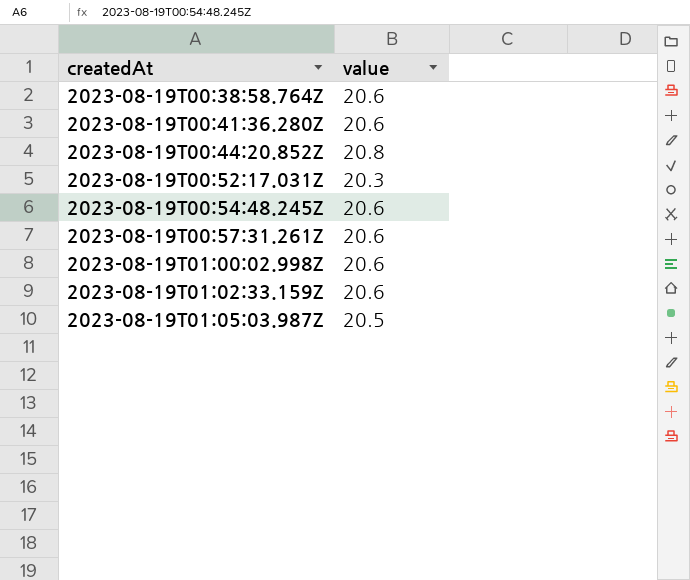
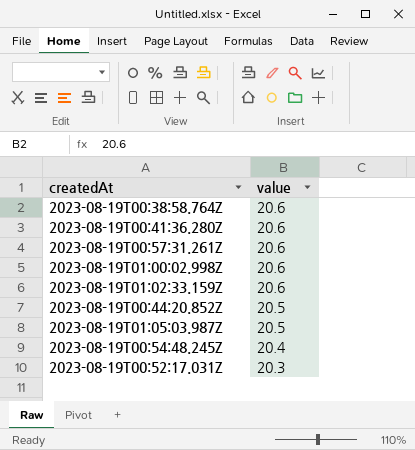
row order: createdAt ascending -> value descending
2023-08-19T00:44:20.852Z | value: 20.8 -> 20.5
2023-08-19T00:54:48.245Z | value: 20.6 -> 20.4

